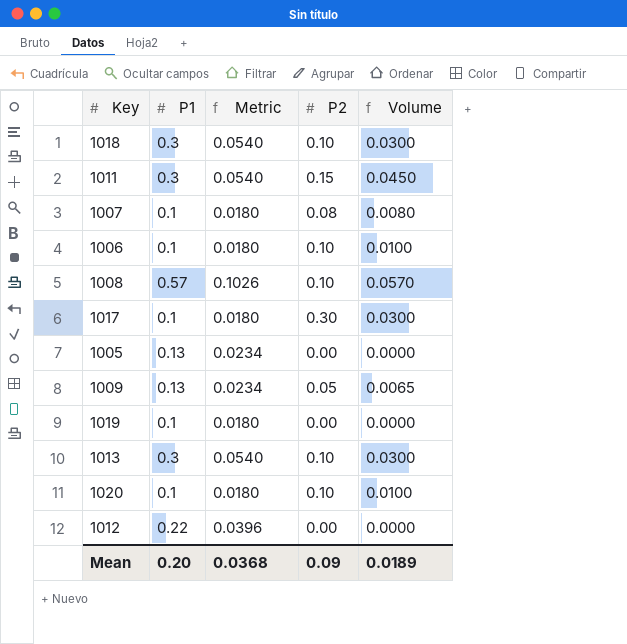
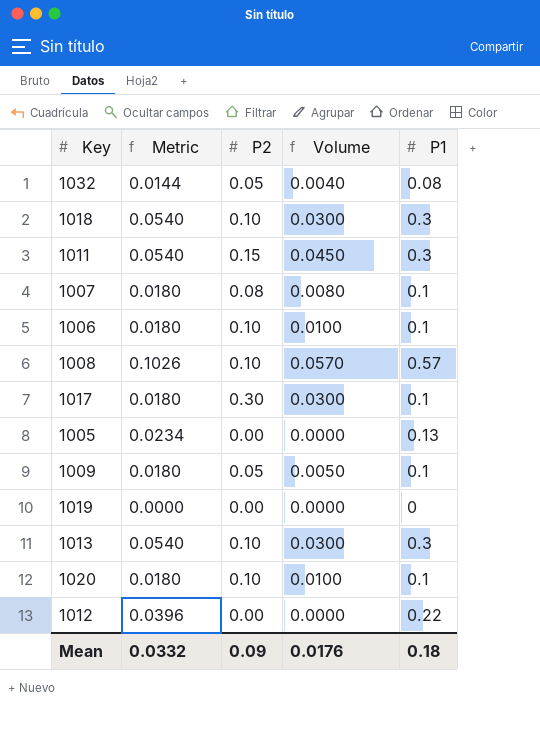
column P1 | position: 2 -> 5
row 1032: none -> 0.0144 | 0.05 | 0.0040 | 0.08
1009 | Metric: 0.0234 -> 0.0180
1009 | Volume: 0.0065 -> 0.0050
1009 | P1: 0.13 -> 0.1
1019 | Metric: 0.0180 -> 0.0000
1019 | P1: 0.1 -> 0
Mean | Metric: 0.0368 -> 0.0332
Mean | Volume: 0.0189 -> 0.0176
Mean | P1: 0.20 -> 0.18

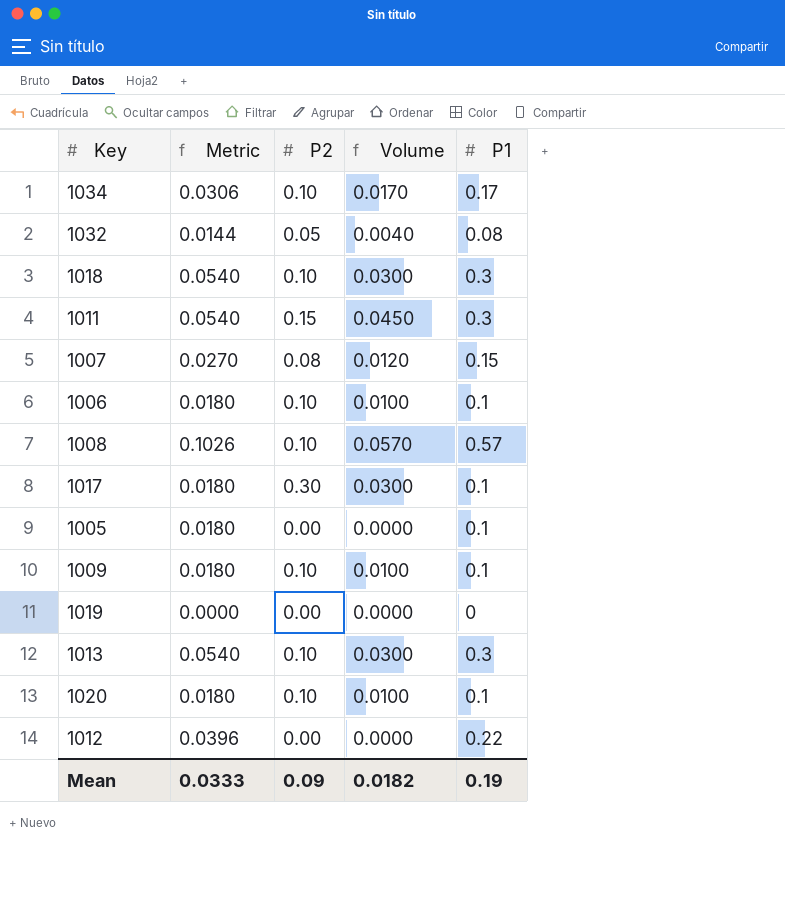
row 1034: none -> 0.0306 | 0.10 | 0.0170 | 0.17
1007 | Metric: 0.0180 -> 0.0270
1007 | Volume: 0.0080 -> 0.0120
1007 | P1: 0.1 -> 0.15
1005 | Metric: 0.0234 -> 0.0180
1005 | P1: 0.13 -> 0.1
1009 | P2: 0.05 -> 0.10
1009 | Volume: 0.0050 -> 0.0100
Mean | Metric: 0.0332 -> 0.0333
Mean | Volume: 0.0176 -> 0.0182
Mean | P1: 0.18 -> 0.19

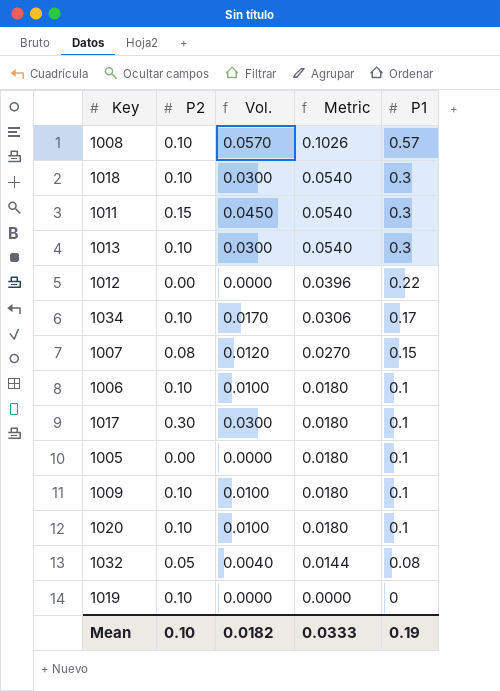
row order: none -> Metric descending
column name: Volume -> Vol.
column Metric | position: 2 -> 4
1019 | P2: 0.00 -> 0.10
Mean | P2: 0.09 -> 0.10

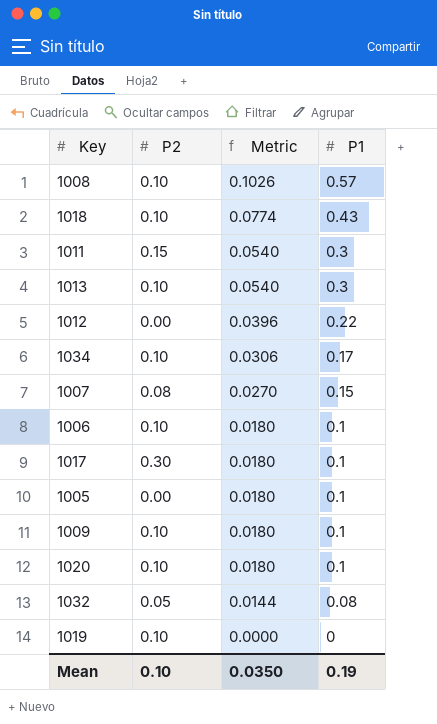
column Vol. | formula: [P2] * [P1] -> none
1018 | Metric: 0.0540 -> 0.0774
1018 | P1: 0.3 -> 0.43
Mean | Metric: 0.0333 -> 0.0350

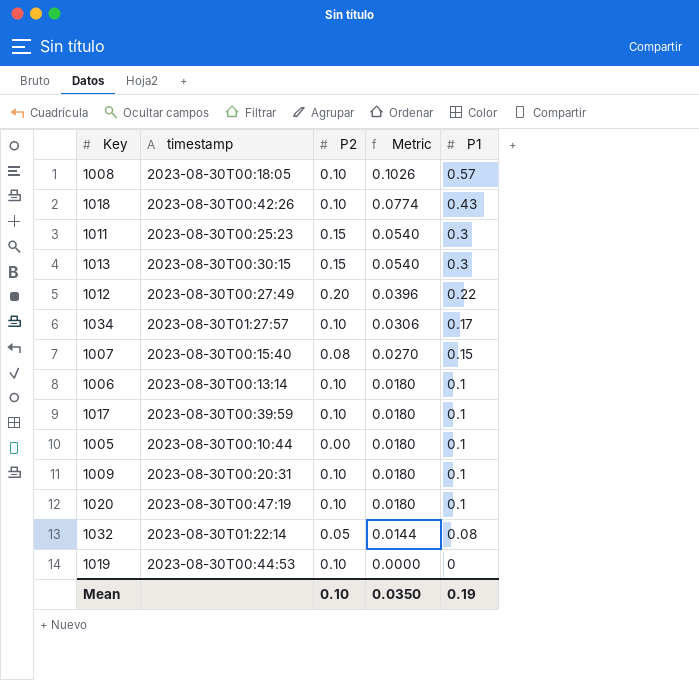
column timestamp | position: none -> 2
1013 | P2: 0.10 -> 0.15
1012 | P2: 0.00 -> 0.20
1017 | P2: 0.30 -> 0.10

